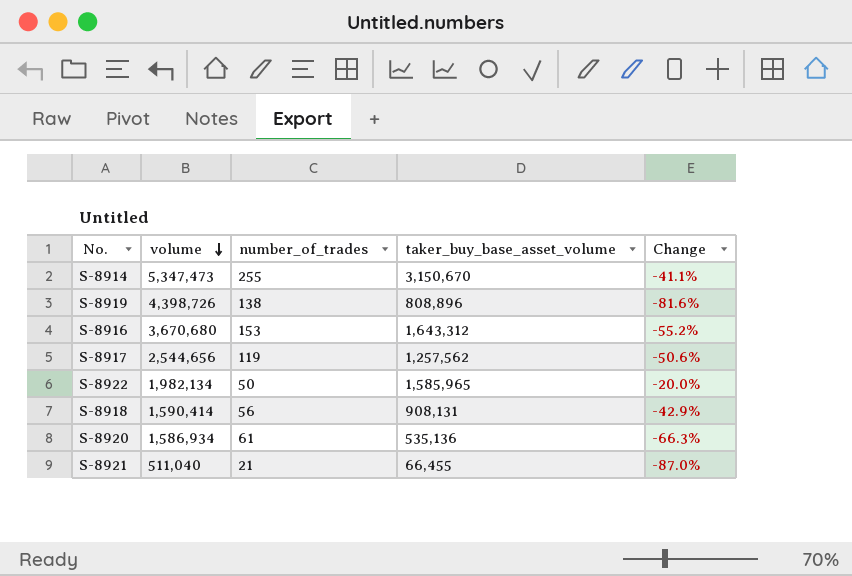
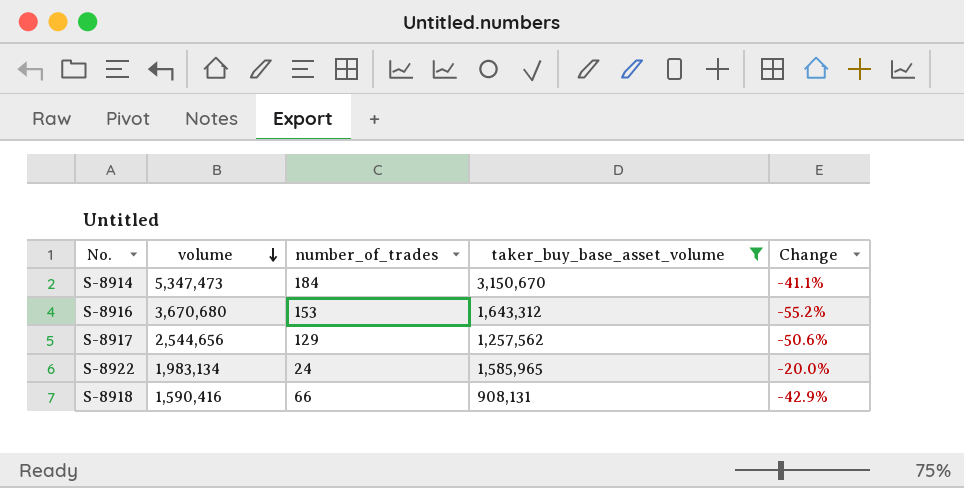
filter: none -> taker_buy_base_asset_volume >= 908,131
S-8914 | number_of_trades: 255 -> 184
S-8917 | number_of_trades: 119 -> 129
S-8922 | volume: 1,982,134 -> 1,983,134
S-8922 | number_of_trades: 50 -> 24
S-8918 | volume: 1,590,414 -> 1,590,416
S-8918 | number_of_trades: 56 -> 66

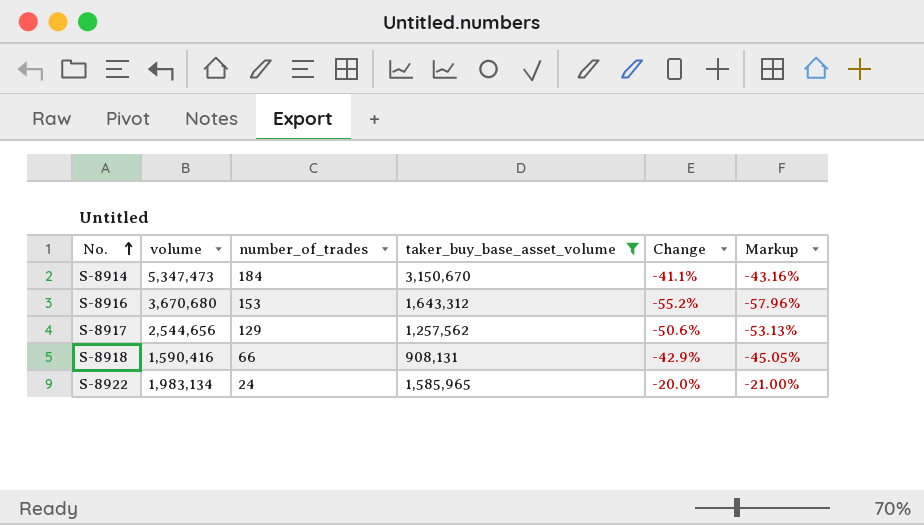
row order: volume descending -> No. ascending
column Markup | formula: none -> [Change] * 1.05

